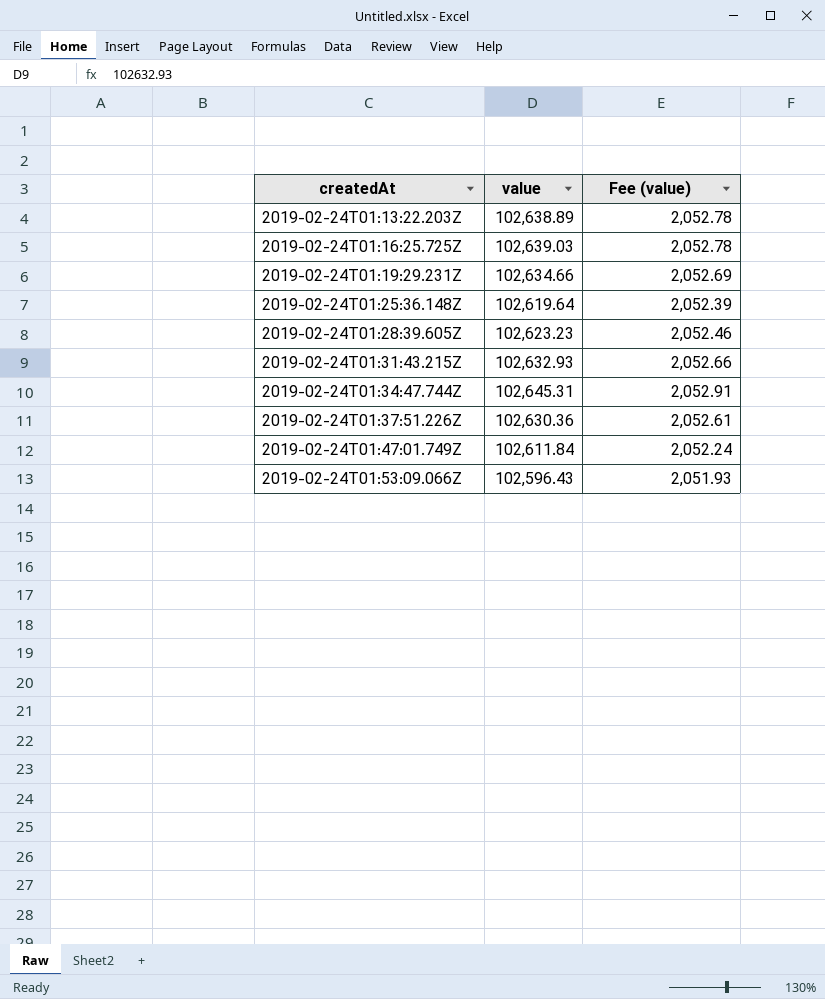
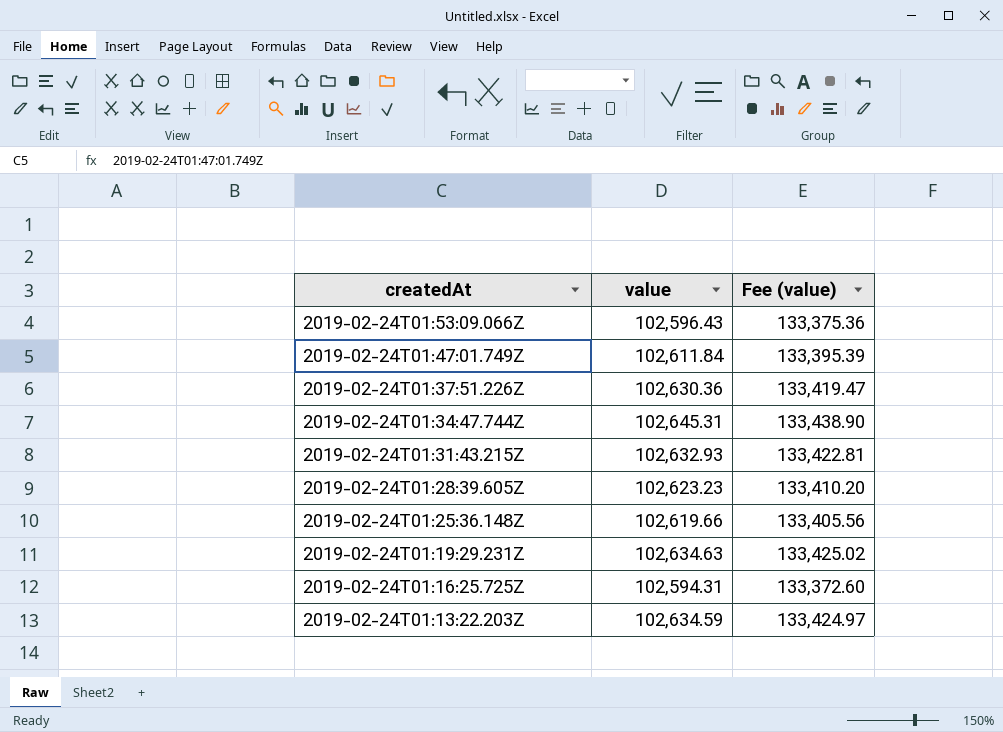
row order: createdAt ascending -> createdAt descending
column Fee (value) | formula: [value] * 0.02 -> [value] * 1.3
2019-02-24T01:25:36.148Z | value: 102,619.64 -> 102,619.66
2019-02-24T01:19:29.231Z | value: 102,634.66 -> 102,634.63
2019-02-24T01:16:25.725Z | value: 102,639.03 -> 102,594.31
2019-02-24T01:13:22.203Z | value: 102,638.89 -> 102,634.59

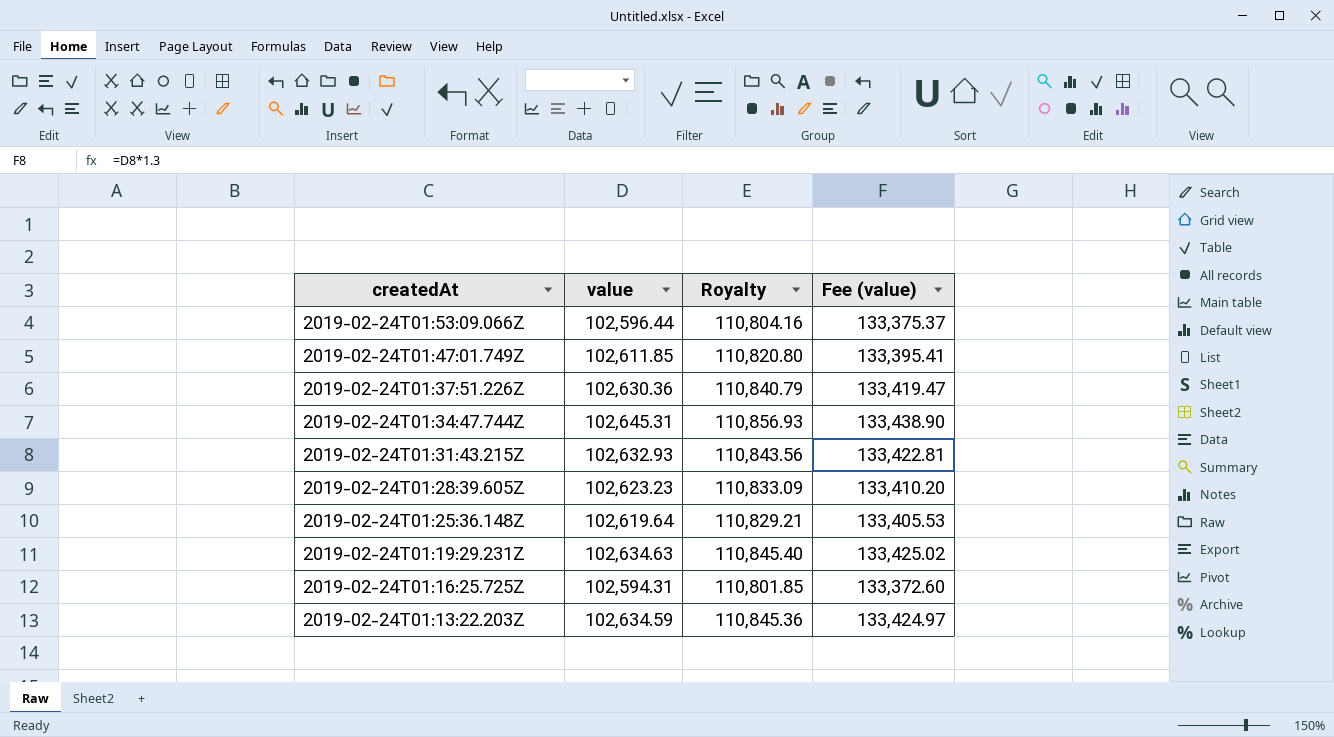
column Royalty | formula: none -> [value] * 1.08
2019-02-24T01:53:09.066Z | value: 102,596.43 -> 102,596.44
2019-02-24T01:53:09.066Z | Fee (value): 133,375.36 -> 133,375.37
2019-02-24T01:47:01.749Z | value: 102,611.84 -> 102,611.85
2019-02-24T01:47:01.749Z | Fee (value): 133,395.39 -> 133,395.41
2019-02-24T01:25:36.148Z | value: 102,619.66 -> 102,619.64
2019-02-24T01:25:36.148Z | Fee (value): 133,405.56 -> 133,405.53

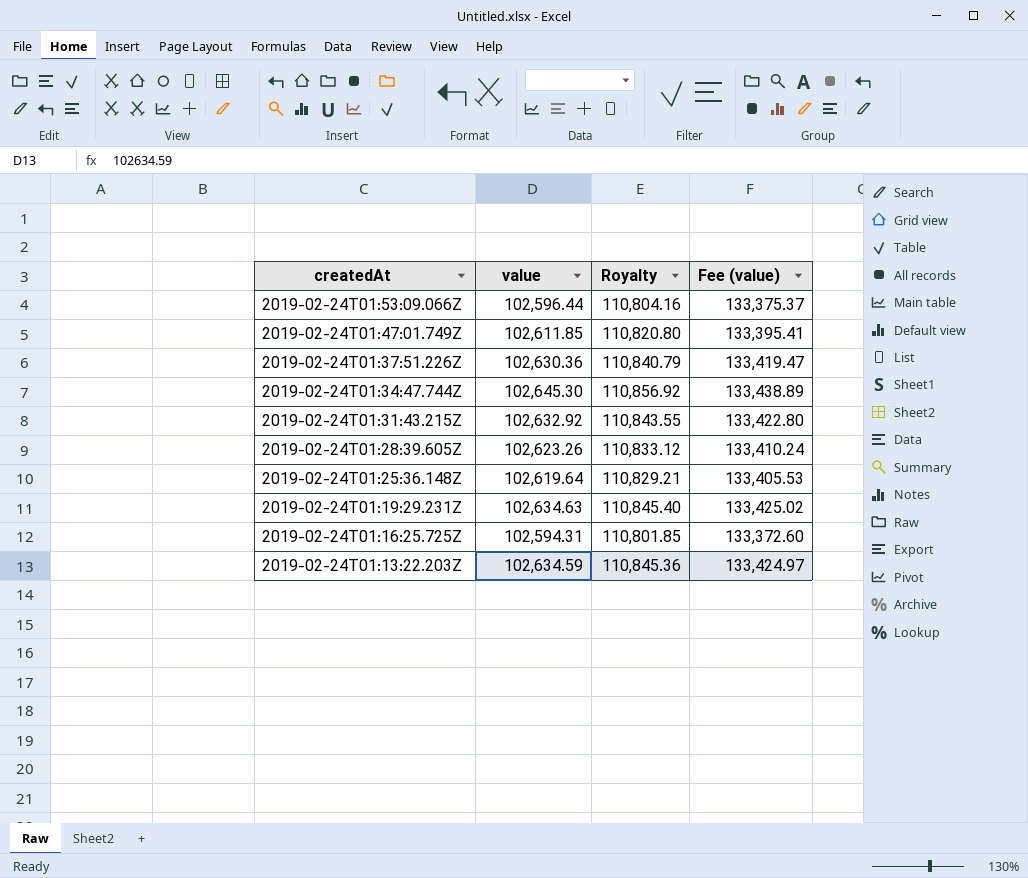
2019-02-24T01:34:47.744Z | value: 102,645.31 -> 102,645.30
2019-02-24T01:34:47.744Z | Royalty: 110,856.93 -> 110,856.92
2019-02-24T01:34:47.744Z | Fee (value): 133,438.90 -> 133,438.89
2019-02-24T01:31:43.215Z | value: 102,632.93 -> 102,632.92
2019-02-24T01:31:43.215Z | Royalty: 110,843.56 -> 110,843.55
2019-02-24T01:31:43.215Z | Fee (value): 133,422.81 -> 133,422.80
2019-02-24T01:28:39.605Z | value: 102,623.23 -> 102,623.26
2019-02-24T01:28:39.605Z | Royalty: 110,833.09 -> 110,833.12
2019-02-24T01:28:39.605Z | Fee (value): 133,410.20 -> 133,410.24

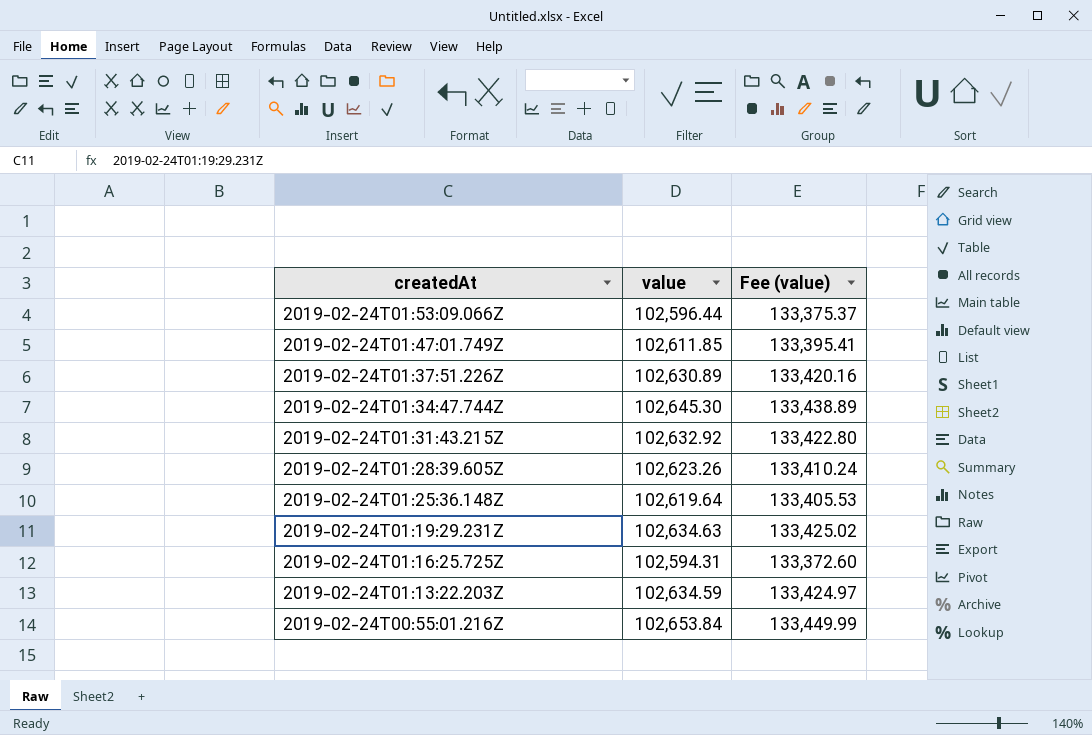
column Royalty | formula: [value] * 1.08 -> none
2019-02-24T01:37:51.226Z | value: 102,630.36 -> 102,630.89
2019-02-24T01:37:51.226Z | Fee (value): 133,419.47 -> 133,420.16
row 2019-02-24T00:55:01.216Z: none -> 102,653.84 | 133,449.99

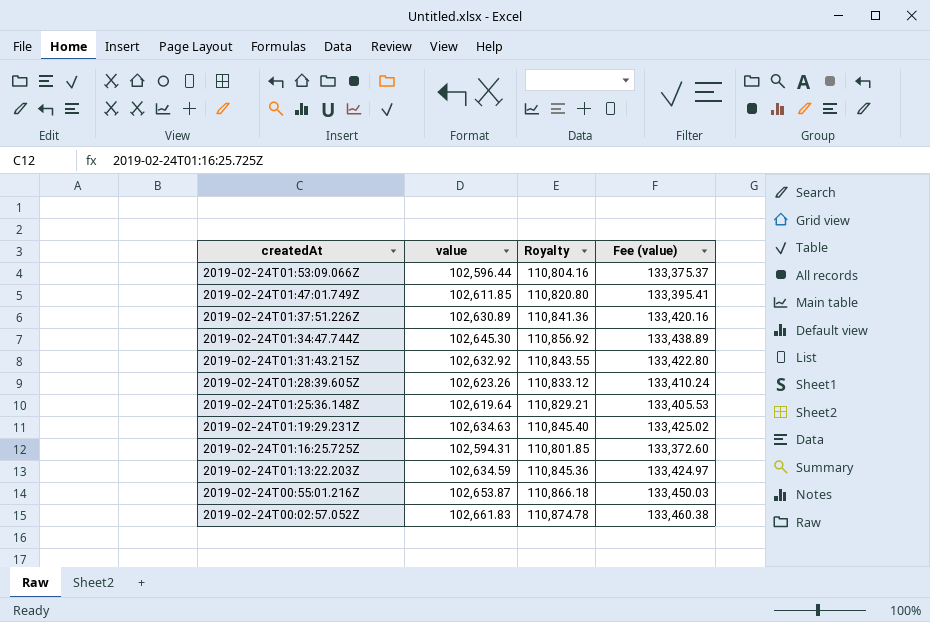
column Royalty | formula: none -> [value] * 1.08
2019-02-24T00:55:01.216Z | value: 102,653.84 -> 102,653.87
2019-02-24T00:55:01.216Z | Fee (value): 133,449.99 -> 133,450.03
row 2019-02-24T00:02:57.052Z: none -> 102,661.83 | 110,874.78 | 133,460.38

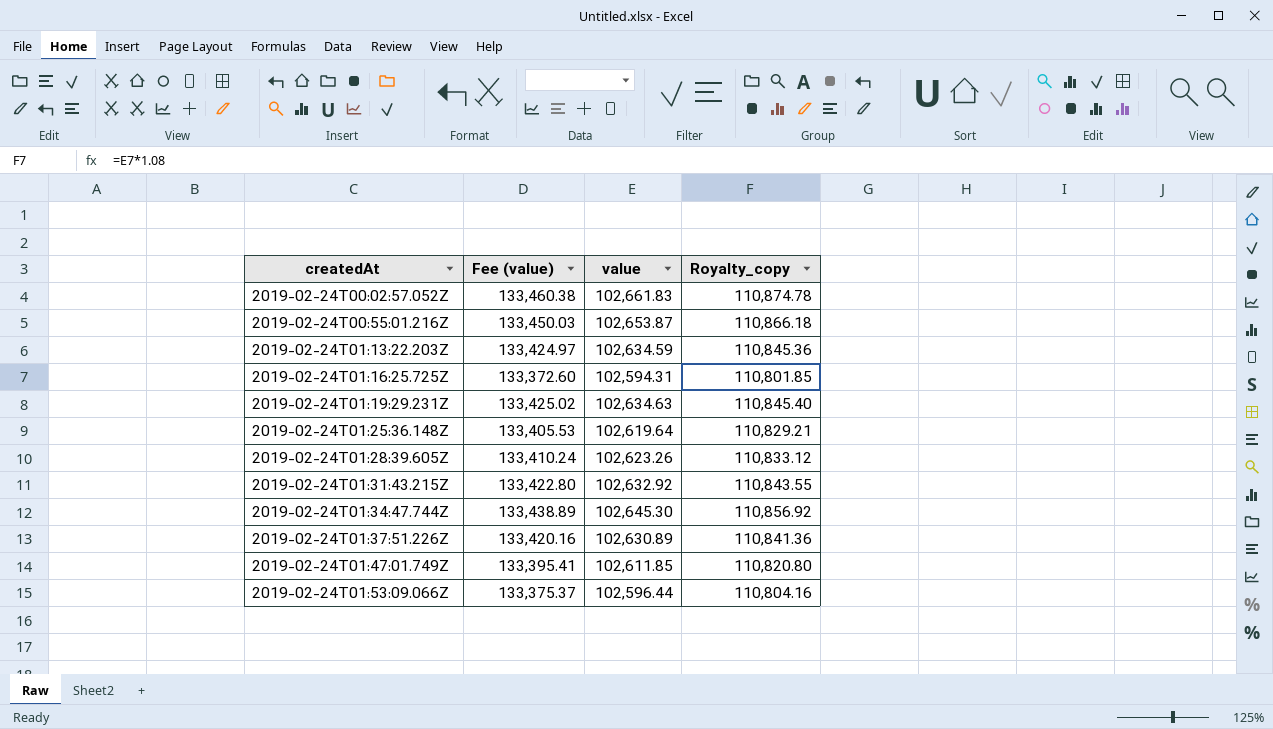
row order: createdAt descending -> createdAt ascending
column Fee (value) | position: 4 -> 2
column name: Royalty -> Royalty_copy

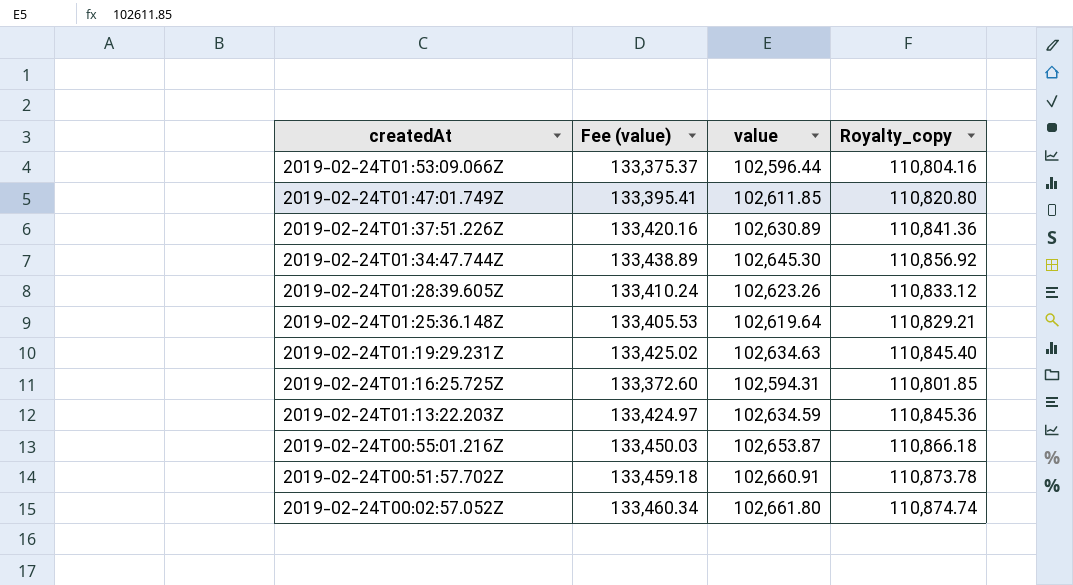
row order: createdAt ascending -> createdAt descending
row 2019-02-24T01:31:43.215Z: 133,422.80 | 102,632.92 | 110,843.55 -> none
row 2019-02-24T00:51:57.702Z: none -> 133,459.18 | 102,660.91 | 110,873.78
2019-02-24T00:02:57.052Z | Fee (value): 133,460.38 -> 133,460.34
2019-02-24T00:02:57.052Z | value: 102,661.83 -> 102,661.80
2019-02-24T00:02:57.052Z | Royalty_copy: 110,874.78 -> 110,874.74

